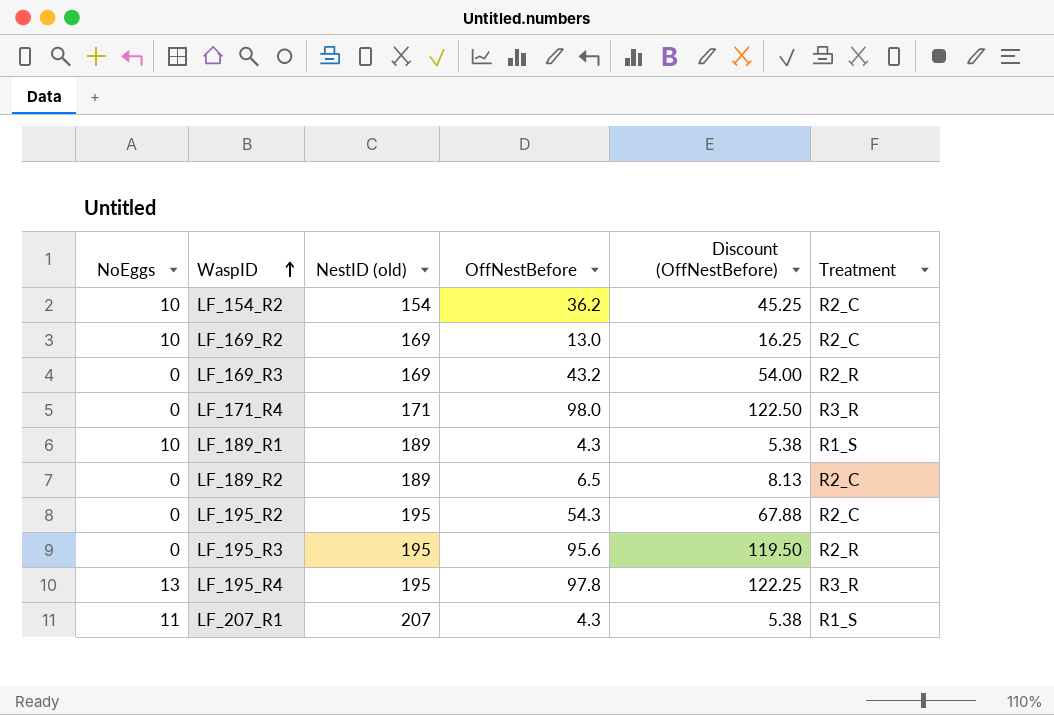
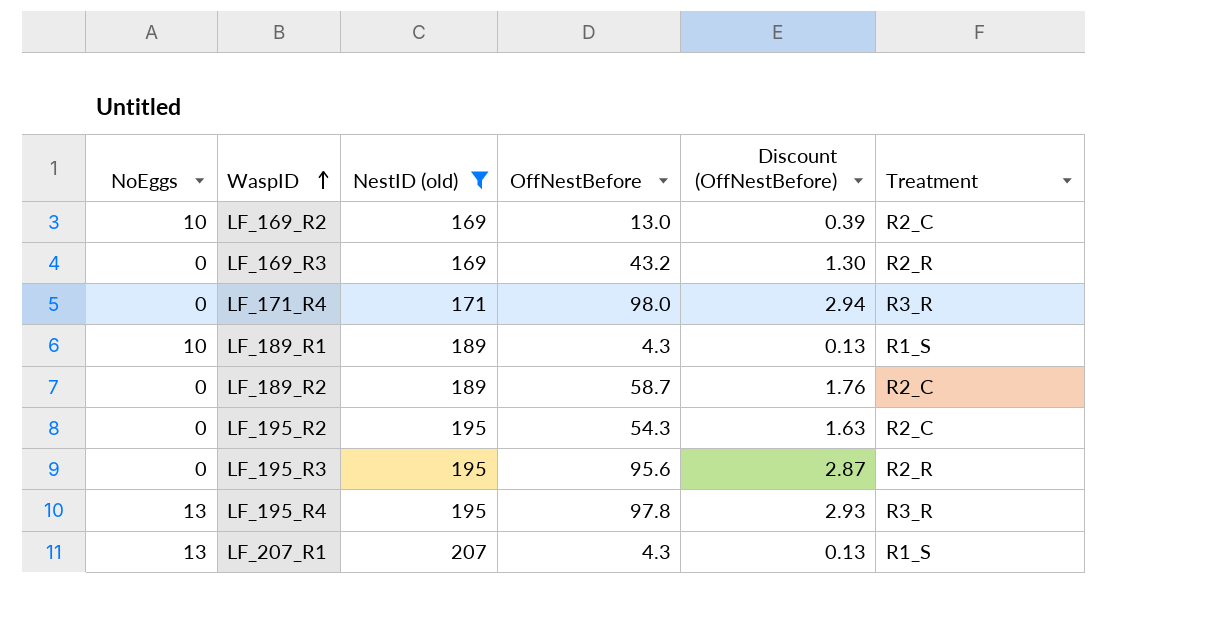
filter: none -> NestID (old) != 154
column Discount (OffNestBefore) | formula: [OffNestBefore] * 1.25 -> [OffNestBefore] * 0.03
LF_189_R2 | OffNestBefore: 6.5 -> 58.7
LF_207_R1 | NoEggs: 11 -> 13

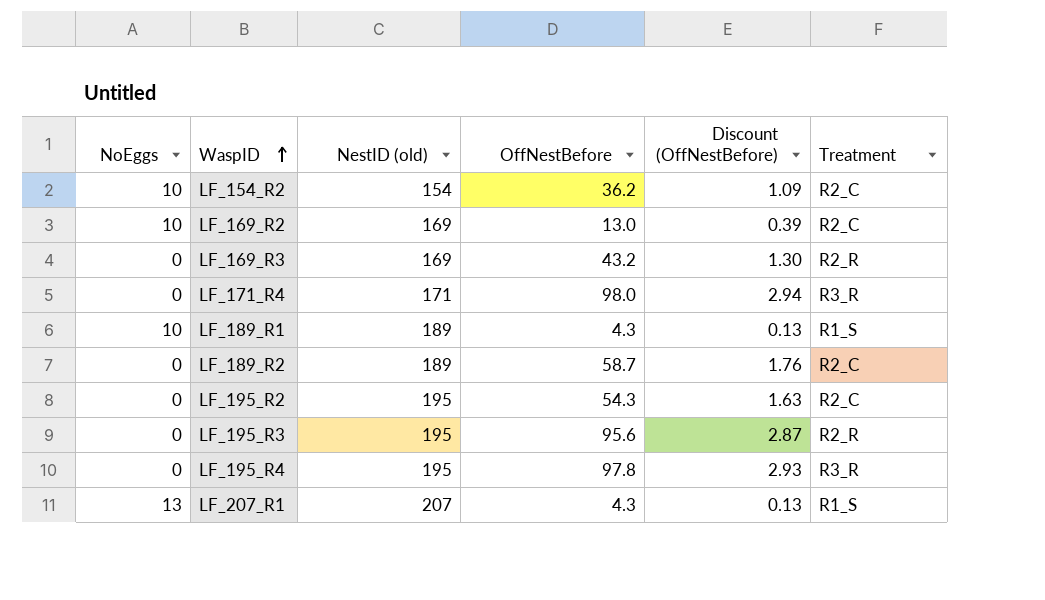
filter: NestID (old) != 154 -> none
LF_195_R4 | NoEggs: 13 -> 0

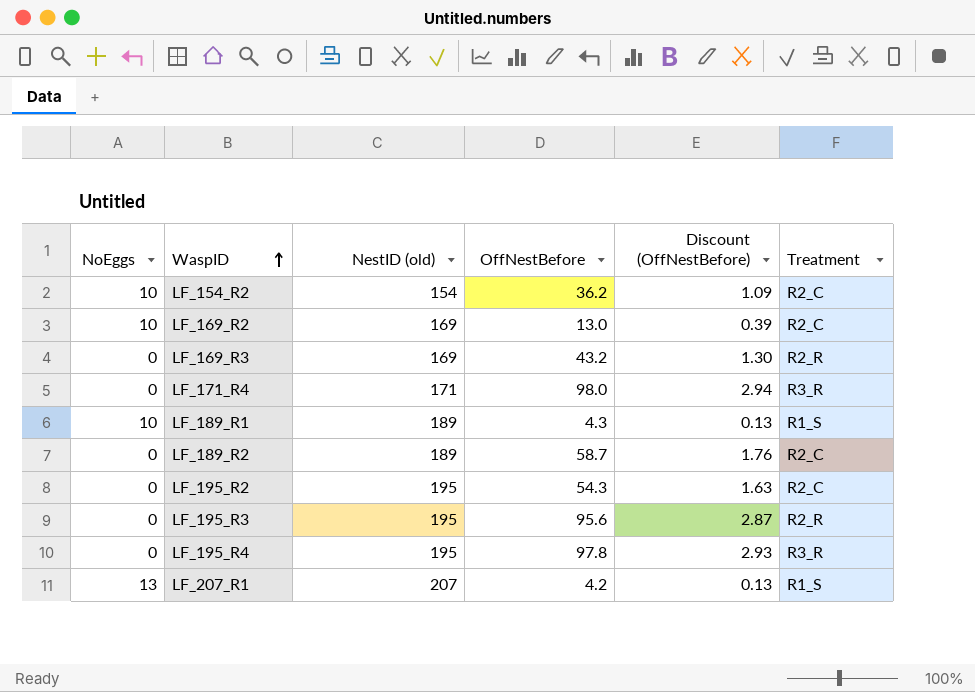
LF_207_R1 | OffNestBefore: 4.3 -> 4.2

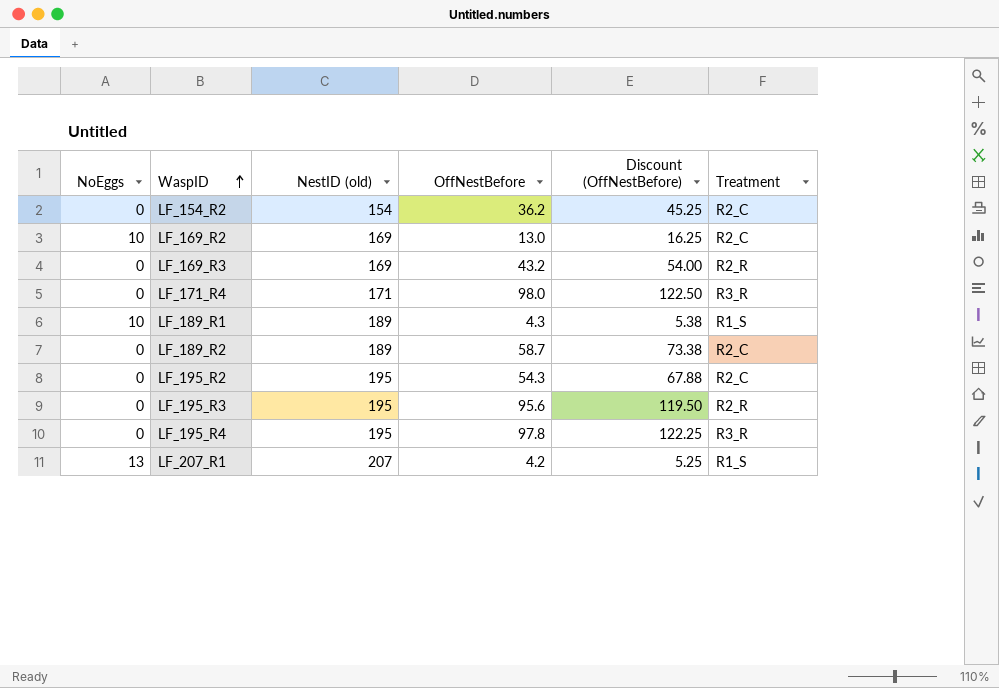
column Discount (OffNestBefore) | formula: [OffNestBefore] * 0.03 -> [OffNestBefore] * 1.25
LF_154_R2 | NoEggs: 10 -> 0

